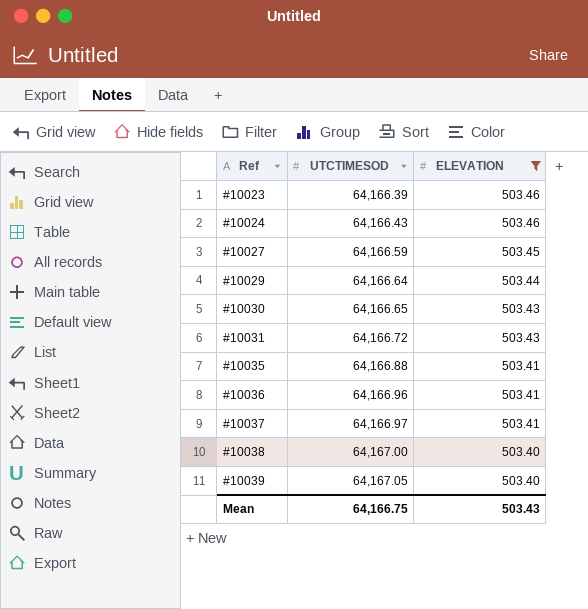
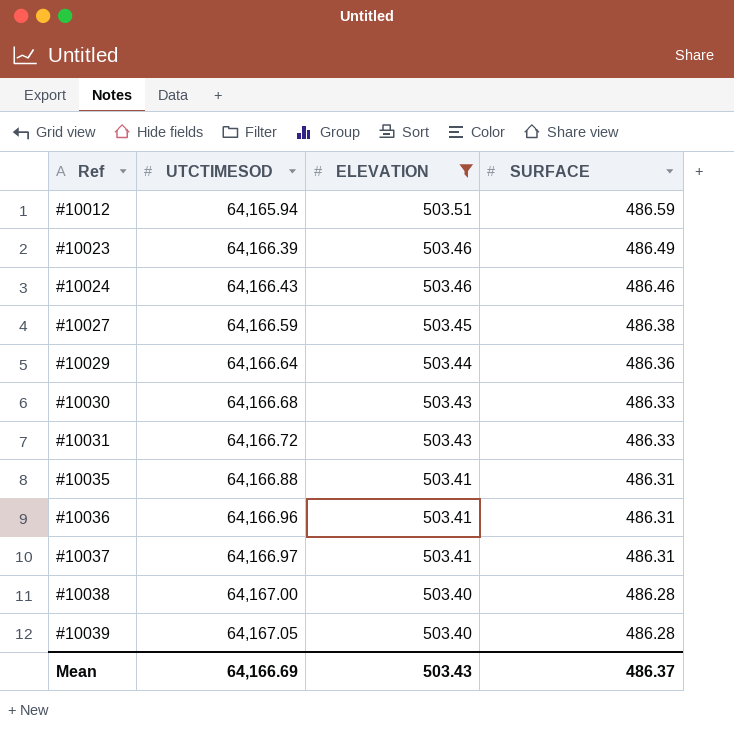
column SURFACE | position: none -> 4
row #10012: none -> 64,165.94 | 503.51 | 486.59
#10030 | UTCTIMESOD: 64,166.65 -> 64,166.68
Mean | UTCTIMESOD: 64,166.75 -> 64,166.69

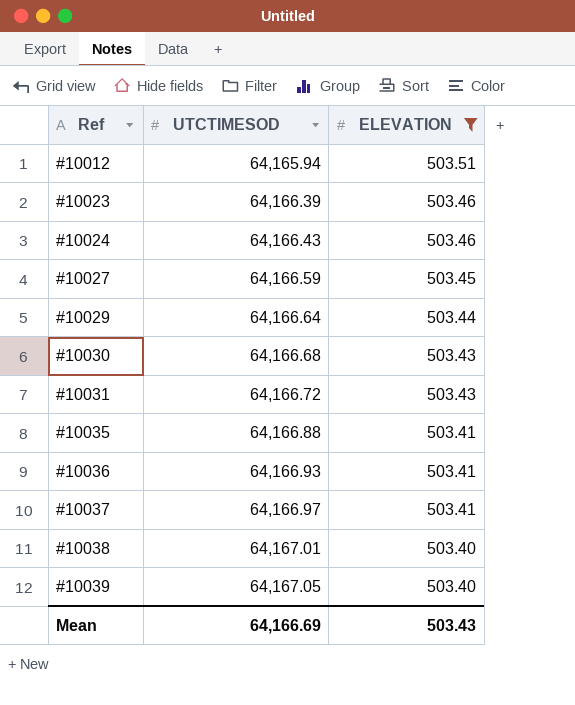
column SURFACE | position: 4 -> none
#10036 | UTCTIMESOD: 64,166.96 -> 64,166.93
#10038 | UTCTIMESOD: 64,167.00 -> 64,167.01

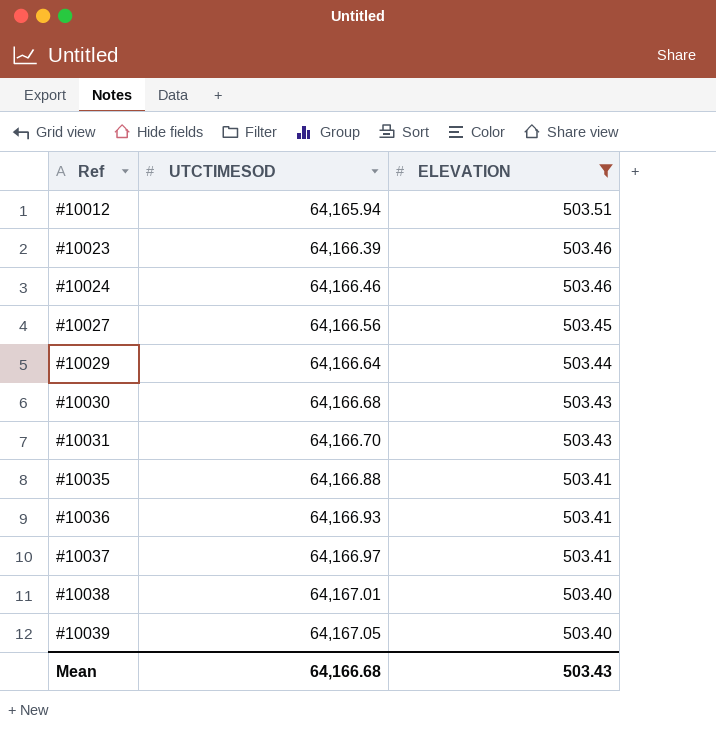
#10024 | UTCTIMESOD: 64,166.43 -> 64,166.46
#10027 | UTCTIMESOD: 64,166.59 -> 64,166.56
#10031 | UTCTIMESOD: 64,166.72 -> 64,166.70
Mean | UTCTIMESOD: 64,166.69 -> 64,166.68

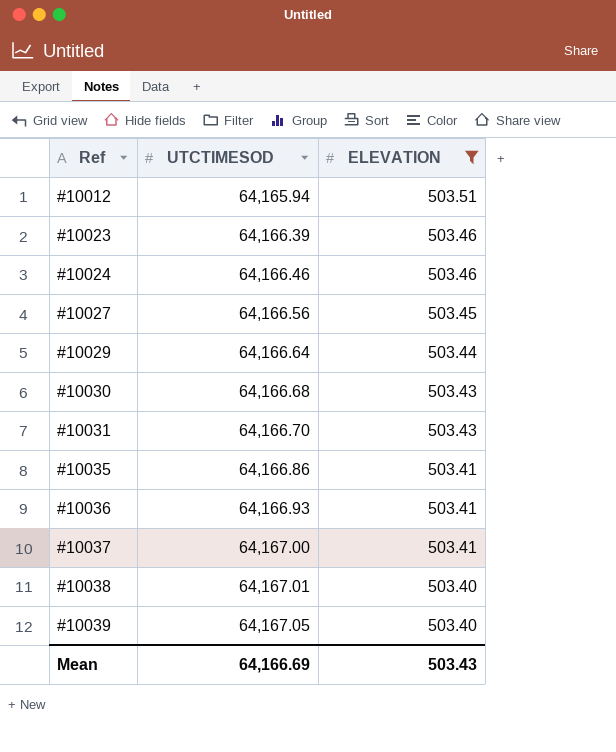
#10035 | UTCTIMESOD: 64,166.88 -> 64,166.86
#10037 | UTCTIMESOD: 64,166.97 -> 64,167.00
Mean | UTCTIMESOD: 64,166.68 -> 64,166.69

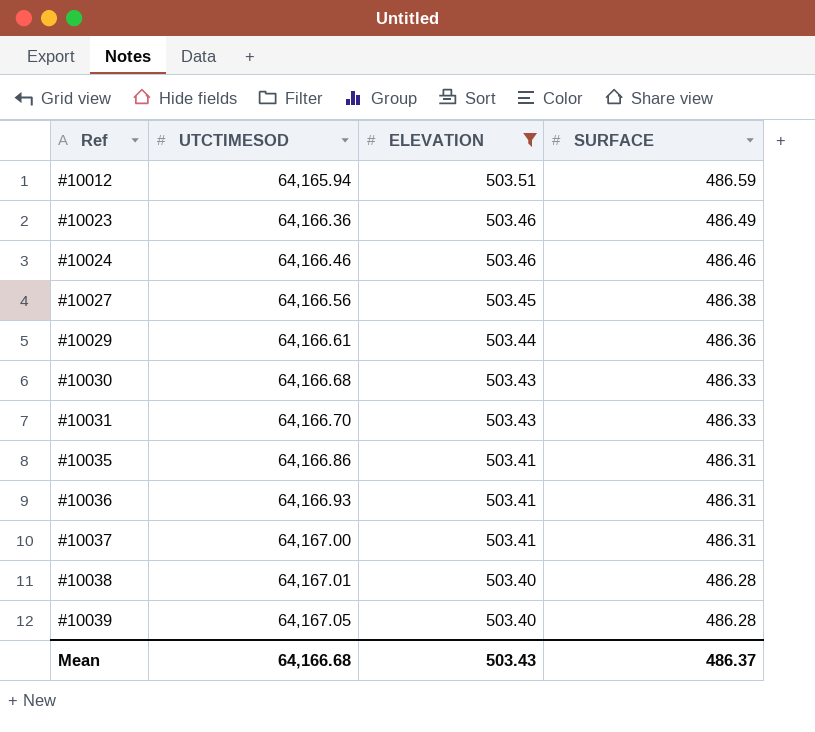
column SURFACE | position: none -> 4
#10023 | UTCTIMESOD: 64,166.39 -> 64,166.36
#10029 | UTCTIMESOD: 64,166.64 -> 64,166.61
Mean | UTCTIMESOD: 64,166.69 -> 64,166.68

